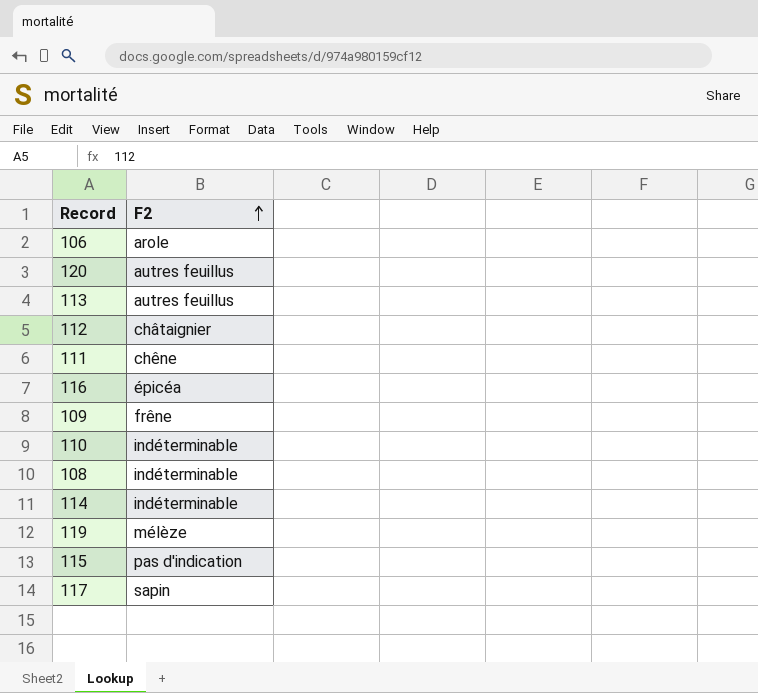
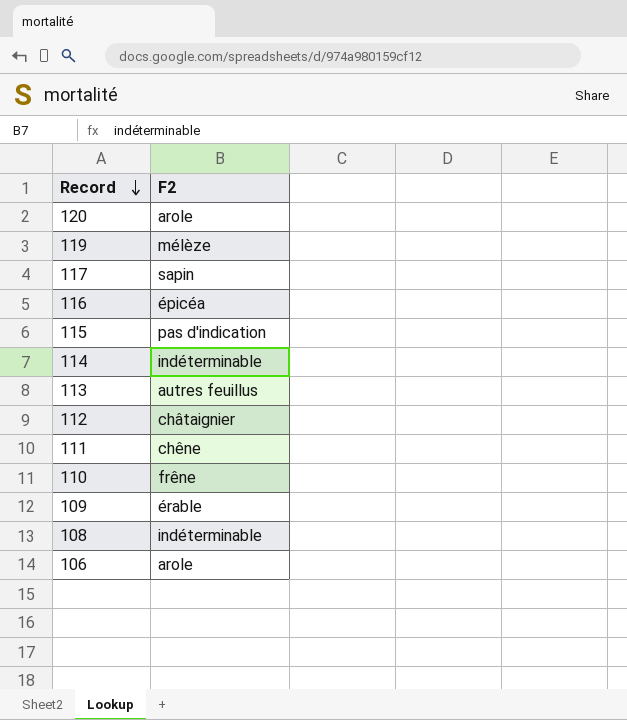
row order: F2 ascending -> Record descending
120 | F2: autres feuillus -> arole
110 | F2: indéterminable -> frêne
109 | F2: frêne -> érable

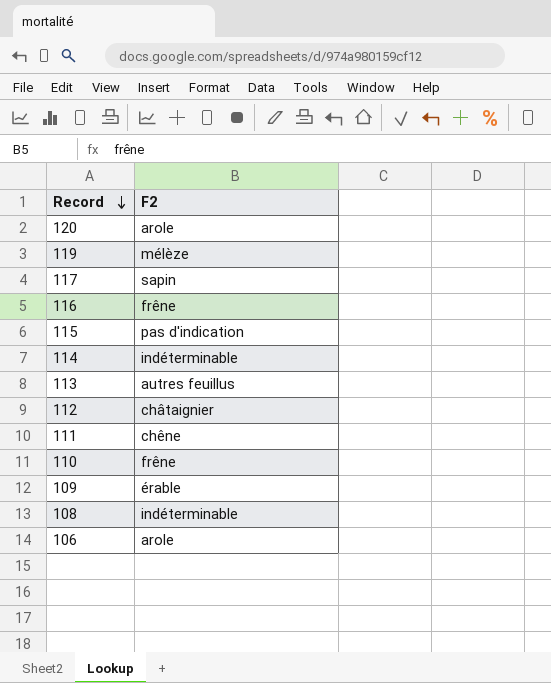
116 | F2: épicéa -> frêne

